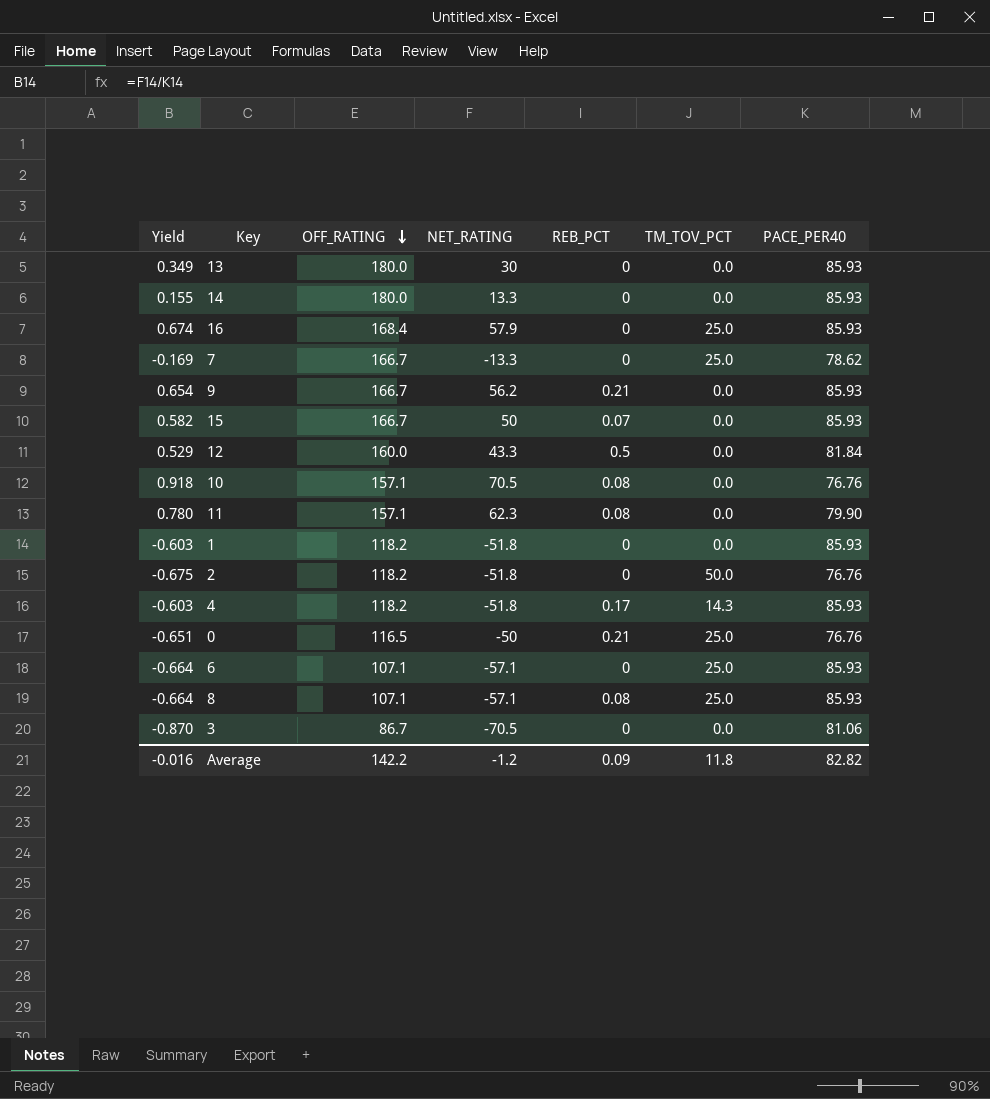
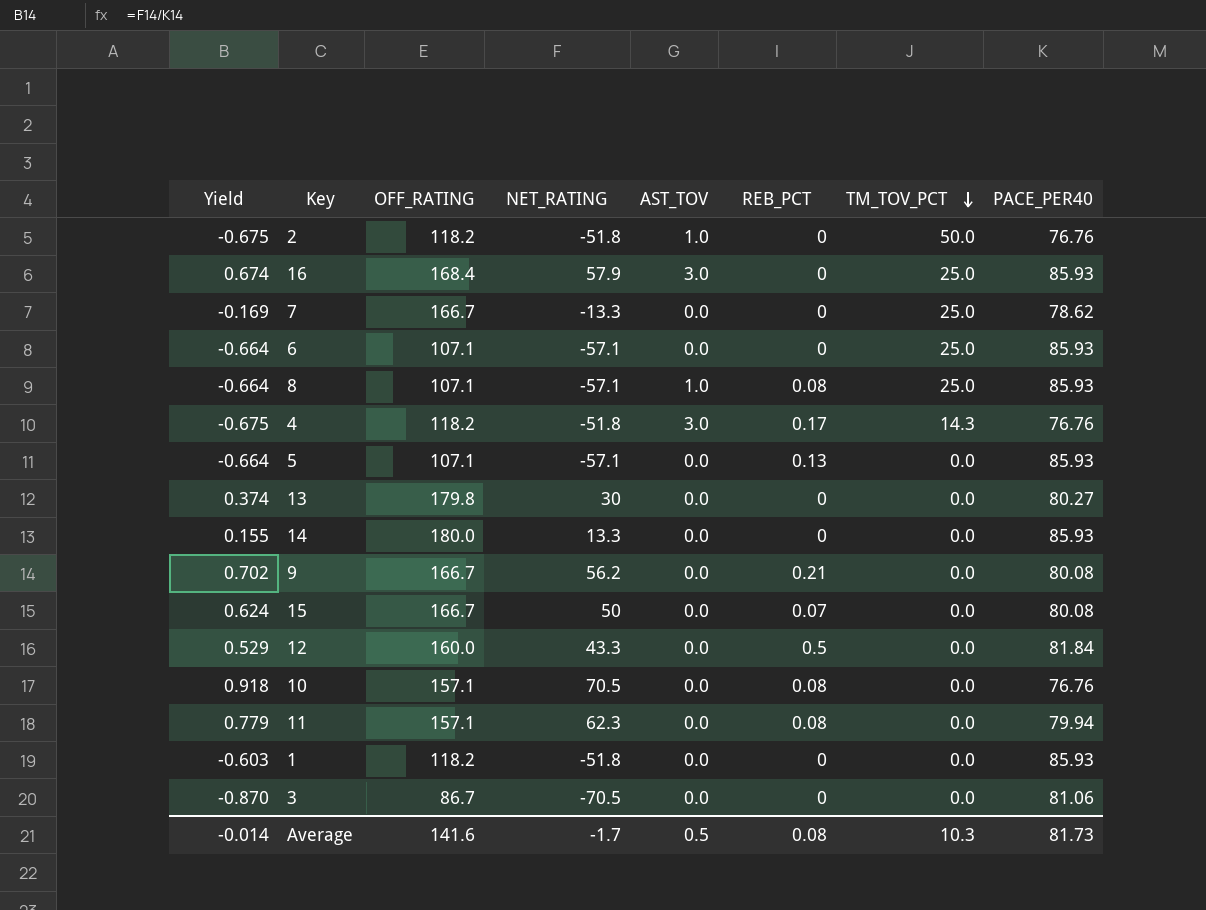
row order: OFF_RATING descending -> TM_TOV_PCT descending
column AST_TOV | position: none -> 5
row 0: -0.651 | 116.5 | -50 | 0.21 | 25.0 | 76.76 -> none
4 | Yield: -0.603 -> -0.675
4 | PACE_PER40: 85.93 -> 76.76
row 5: none -> -0.664 | 107.1 | -57.1 | 0.0 | 0.13 | 0.0 | 85.93
13 | Yield: 0.349 -> 0.374
13 | OFF_RATING: 180.0 -> 179.8
13 | PACE_PER40: 85.93 -> 80.27
9 | Yield: 0.654 -> 0.702
9 | PACE_PER40: 85.93 -> 80.08
15 | Yield: 0.582 -> 0.624
15 | PACE_PER40: 85.93 -> 80.08
11 | Yield: 0.780 -> 0.779
11 | PACE_PER40: 79.90 -> 79.94
Average | Yield: -0.016 -> -0.014
Average | OFF_RATING: 142.2 -> 141.6
Average | NET_RATING: -1.2 -> -1.7
Average | REB_PCT: 0.09 -> 0.08
Average | TM_TOV_PCT: 11.8 -> 10.3
Average | PACE_PER40: 82.82 -> 81.73

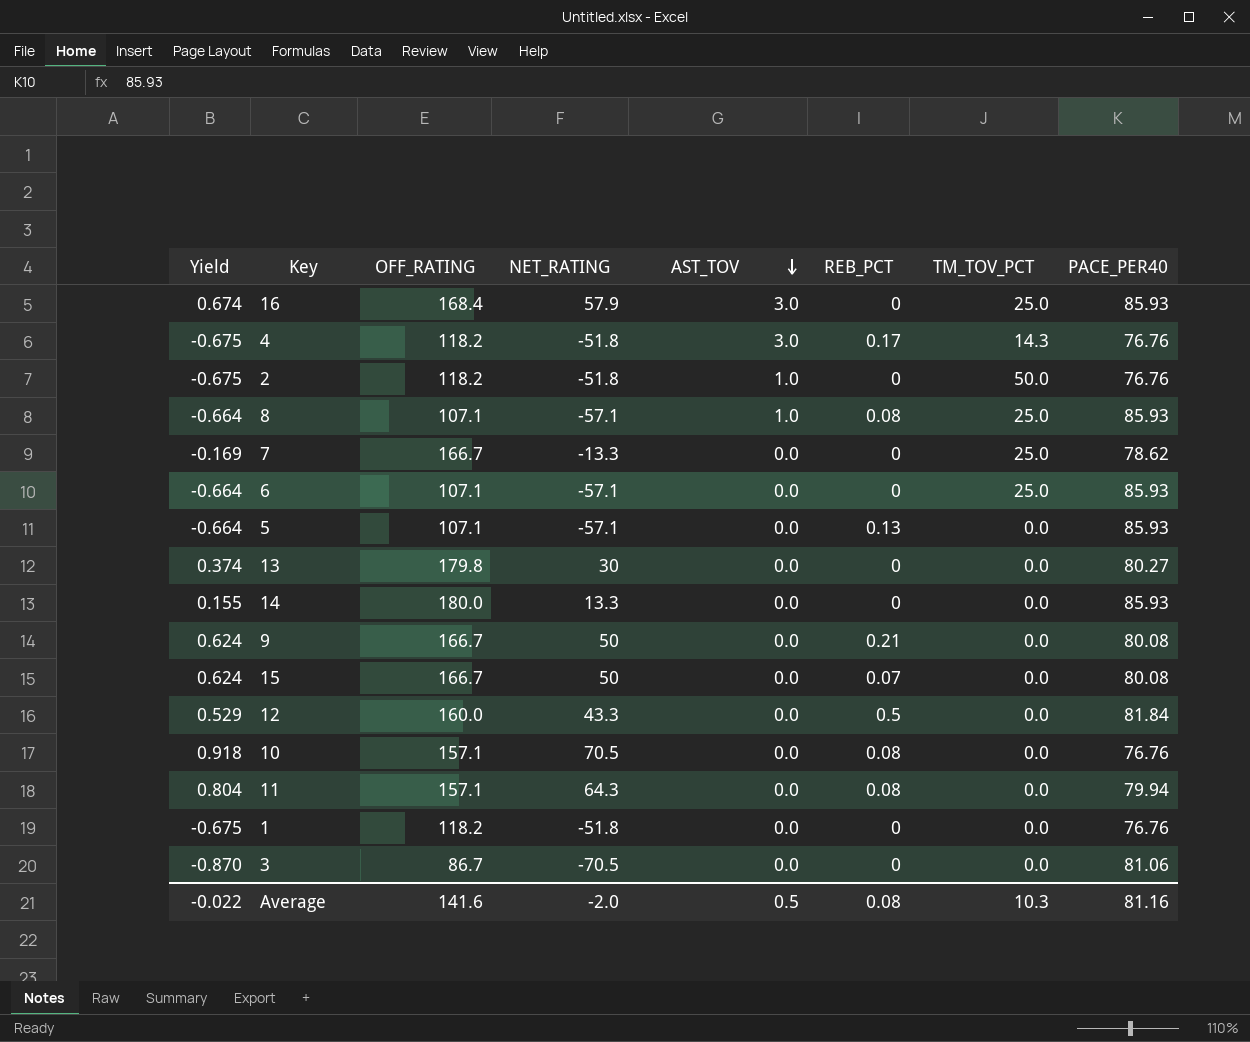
row order: TM_TOV_PCT descending -> AST_TOV descending
9 | Yield: 0.702 -> 0.624
9 | NET_RATING: 56.2 -> 50
11 | Yield: 0.779 -> 0.804
11 | NET_RATING: 62.3 -> 64.3
1 | Yield: -0.603 -> -0.675
1 | PACE_PER40: 85.93 -> 76.76
Average | Yield: -0.014 -> -0.022
Average | NET_RATING: -1.7 -> -2.0
Average | PACE_PER40: 81.73 -> 81.16

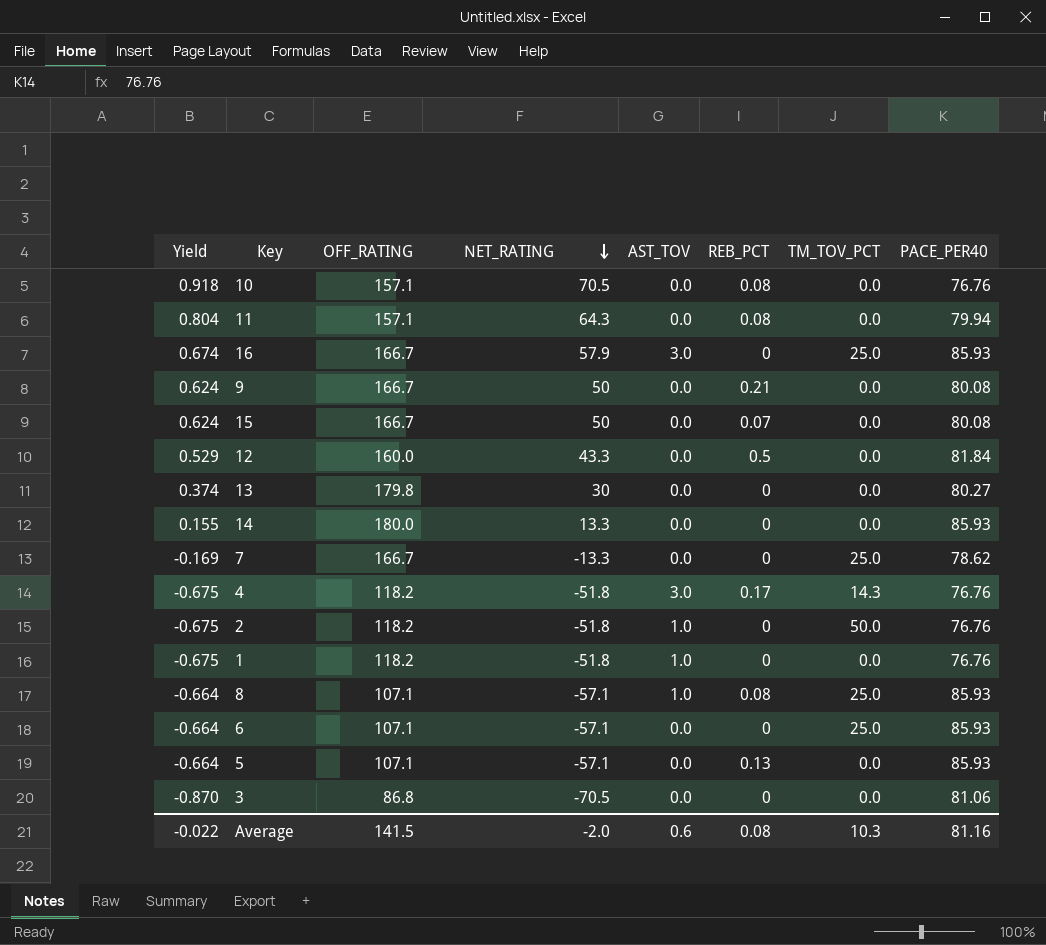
row order: AST_TOV descending -> NET_RATING descending
16 | OFF_RATING: 168.4 -> 166.7
1 | AST_TOV: 0.0 -> 1.0
3 | OFF_RATING: 86.7 -> 86.8
Average | OFF_RATING: 141.6 -> 141.5
Average | AST_TOV: 0.5 -> 0.6

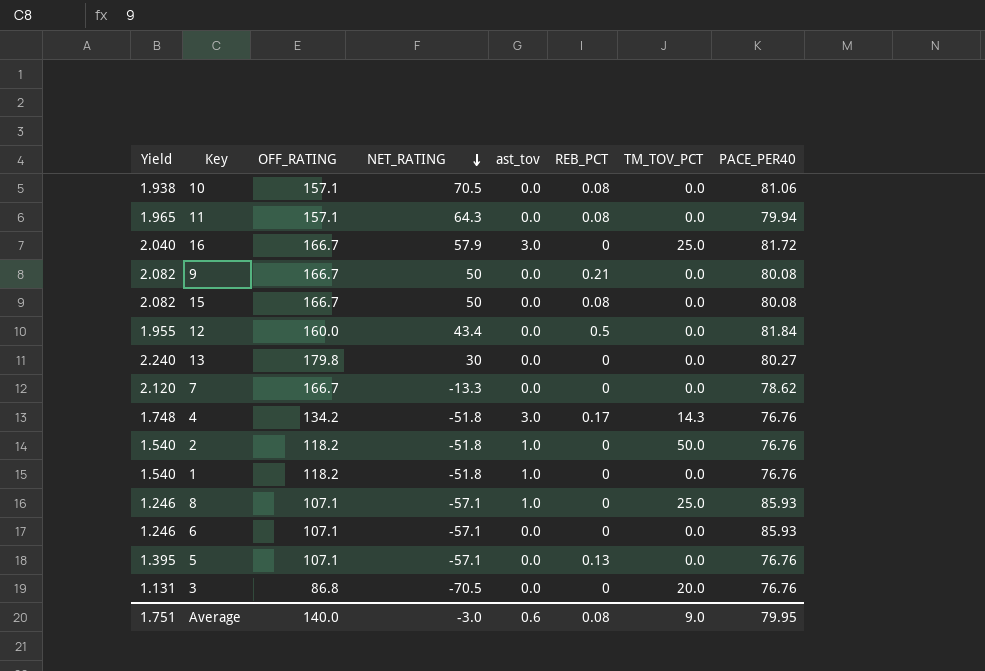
column Yield | formula: [NET_RATING] / [PACE_PER40] -> [OFF_RATING] / [PACE_PER40]
column name: AST_TOV -> ast_tov
row 14: 0.155 | 180.0 | 13.3 | 0.0 | 0 | 0.0 | 85.93 -> none
10 | PACE_PER40: 76.76 -> 81.06
16 | PACE_PER40: 85.93 -> 81.72
15 | REB_PCT: 0.07 -> 0.08
12 | NET_RATING: 43.3 -> 43.4
7 | TM_TOV_PCT: 25.0 -> 0.0
4 | OFF_RATING: 118.2 -> 134.2
8 | REB_PCT: 0.08 -> 0
6 | TM_TOV_PCT: 25.0 -> 0.0
5 | PACE_PER40: 85.93 -> 76.76
3 | TM_TOV_PCT: 0.0 -> 20.0
3 | PACE_PER40: 81.06 -> 76.76
Average | Yield: -0.022 -> 1.751
Average | OFF_RATING: 141.5 -> 140.0
Average | NET_RATING: -2.0 -> -3.0
Average | TM_TOV_PCT: 10.3 -> 9.0
Average | PACE_PER40: 81.16 -> 79.95

